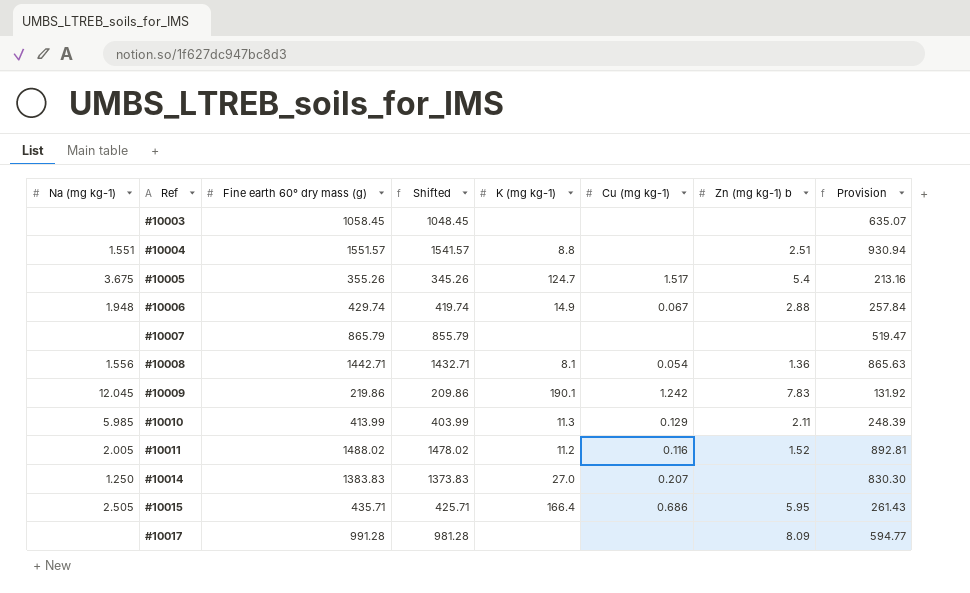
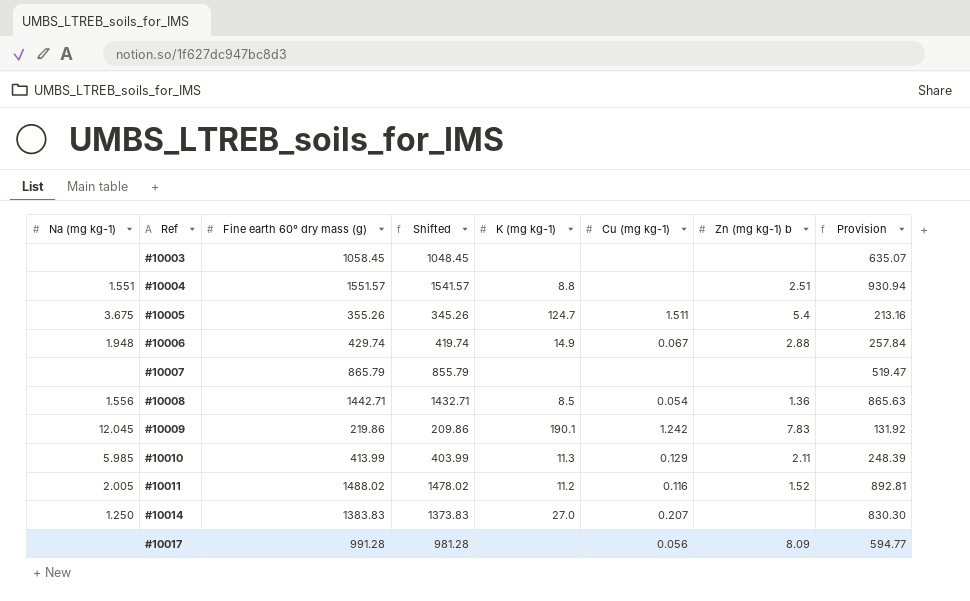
row #10015: 2.505 | 435.71 | 425.71 | 166.4 | 0.686 | 5.95 | 261.43 -> none
#10005 | Cu (mg kg-1): 1.517 -> 1.511
#10008 | K (mg kg-1): 8.1 -> 8.5
#10017 | Cu (mg kg-1): none -> 0.056

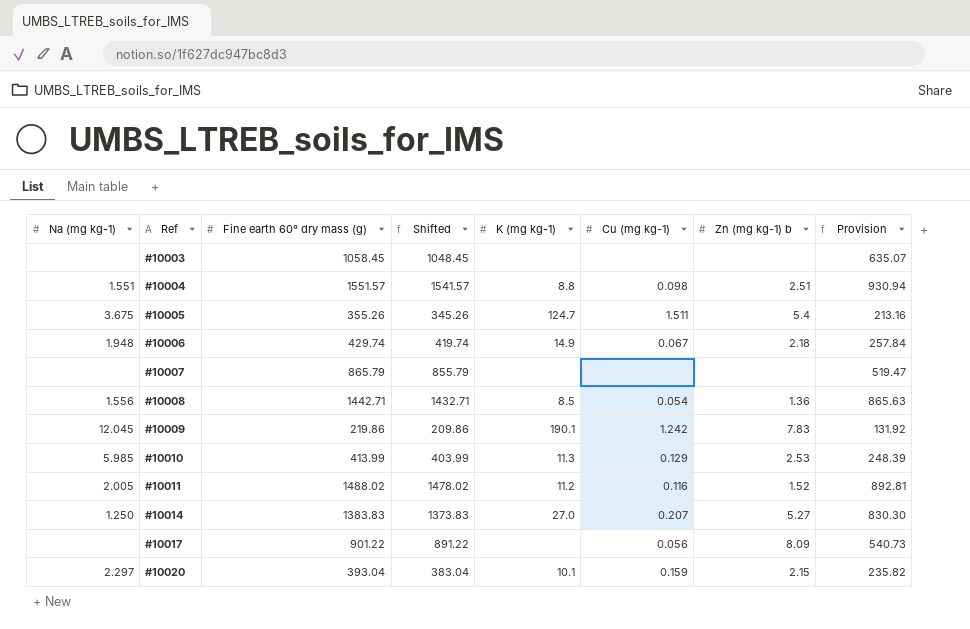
#10004 | Cu (mg kg-1): none -> 0.098
#10006 | Zn (mg kg-1) b: 2.88 -> 2.18
#10010 | Zn (mg kg-1) b: 2.11 -> 2.53
#10014 | Zn (mg kg-1) b: none -> 5.27
#10017 | Fine earth 60° dry mass (g): 991.28 -> 901.22
#10017 | Shifted: 981.28 -> 891.22
#10017 | Provision: 594.77 -> 540.73
row #10020: none -> 2.297 | 393.04 | 383.04 | 10.1 | 0.159 | 2.15 | 235.82

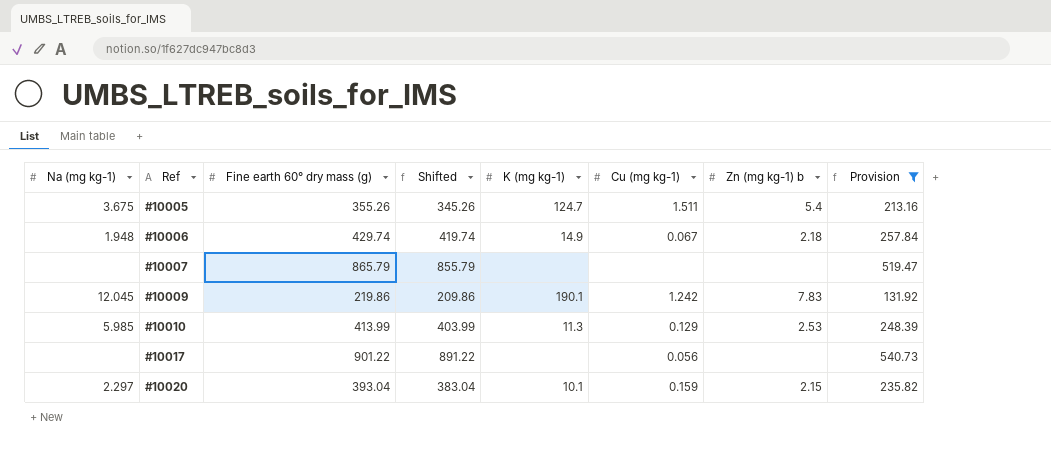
filter: none -> Provision <= 540.73
#10017 | Zn (mg kg-1) b: 8.09 -> none

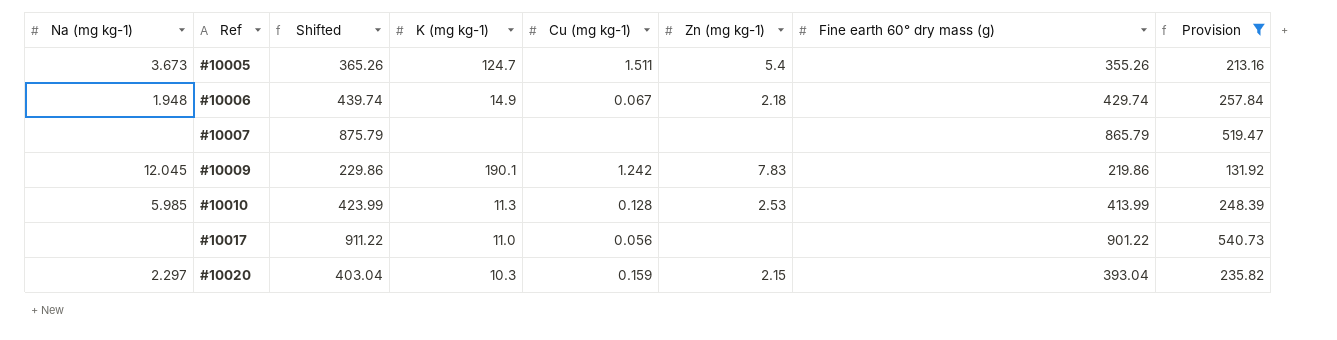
column Shifted | formula: [Fine earth 60° dry mass (g)] - 10 -> [Fine earth 60° dry mass (g)] + 10
column name: Zn (mg kg-1) b -> Zn (mg kg-1)
column Fine earth 60° dry mass (g) | position: 3 -> 7
#10005 | Na (mg kg-1): 3.675 -> 3.673
#10010 | Cu (mg kg-1): 0.129 -> 0.128
#10017 | K (mg kg-1): none -> 11.0
#10020 | K (mg kg-1): 10.1 -> 10.3

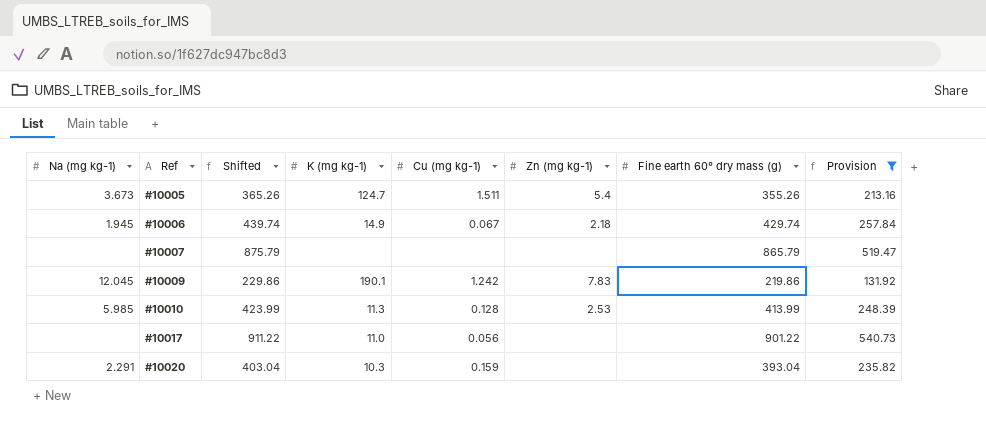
#10006 | Na (mg kg-1): 1.948 -> 1.945
#10020 | Na (mg kg-1): 2.297 -> 2.291
#10020 | Zn (mg kg-1): 2.15 -> none

